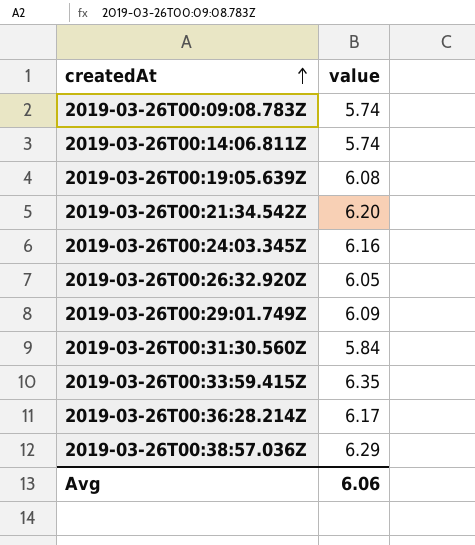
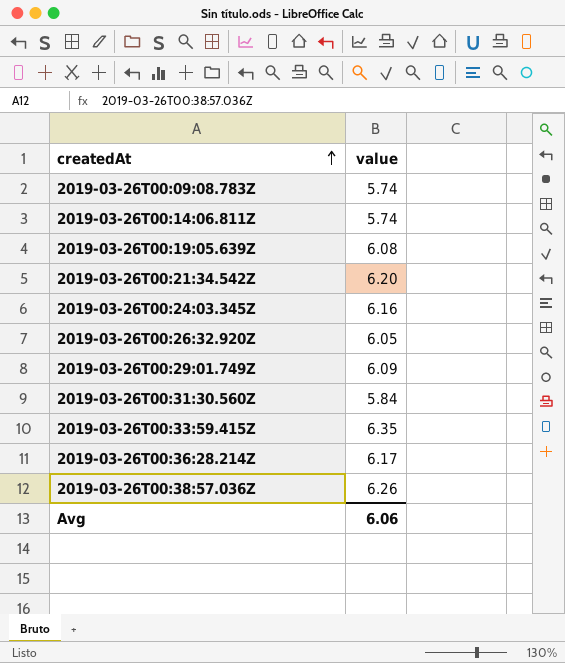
2019-03-26T00:38:57.036Z | value: 6.29 -> 6.26

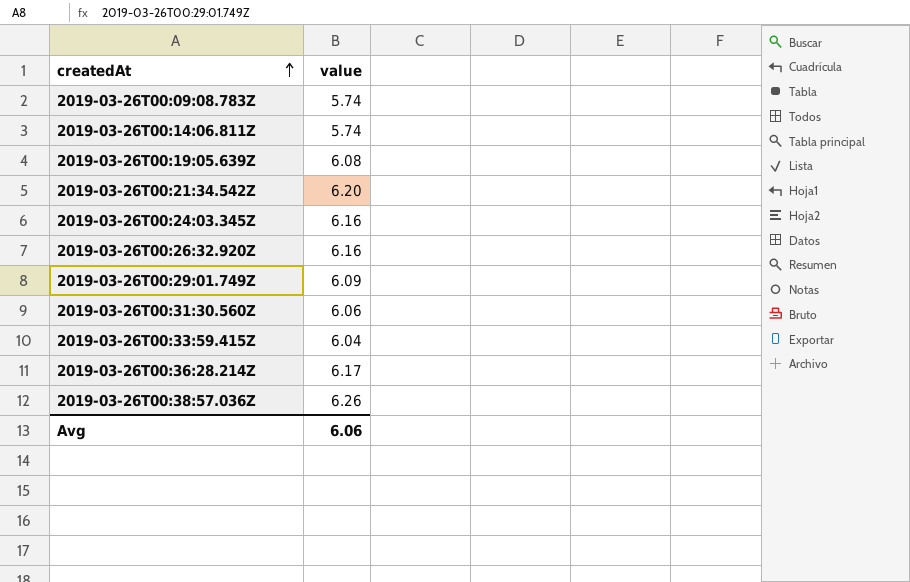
2019-03-26T00:26:32.920Z | value: 6.05 -> 6.16
2019-03-26T00:31:30.560Z | value: 5.84 -> 6.06
2019-03-26T00:33:59.415Z | value: 6.35 -> 6.04

